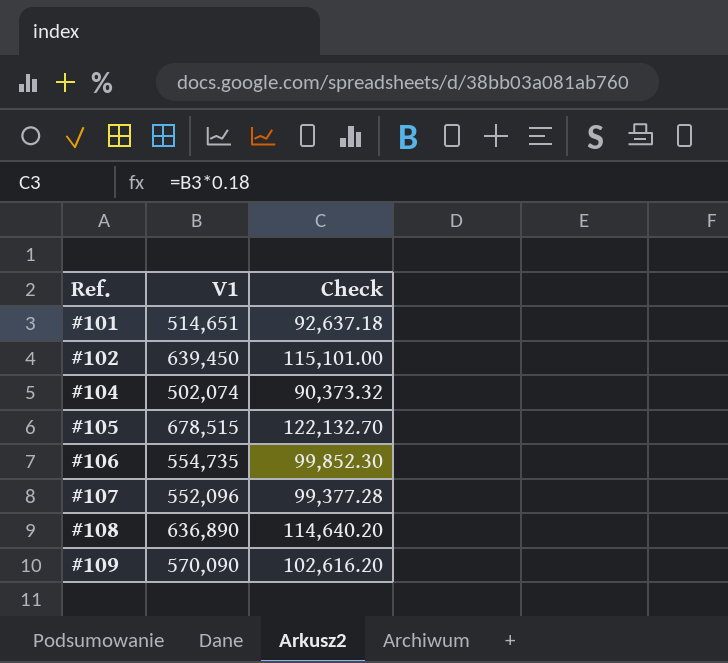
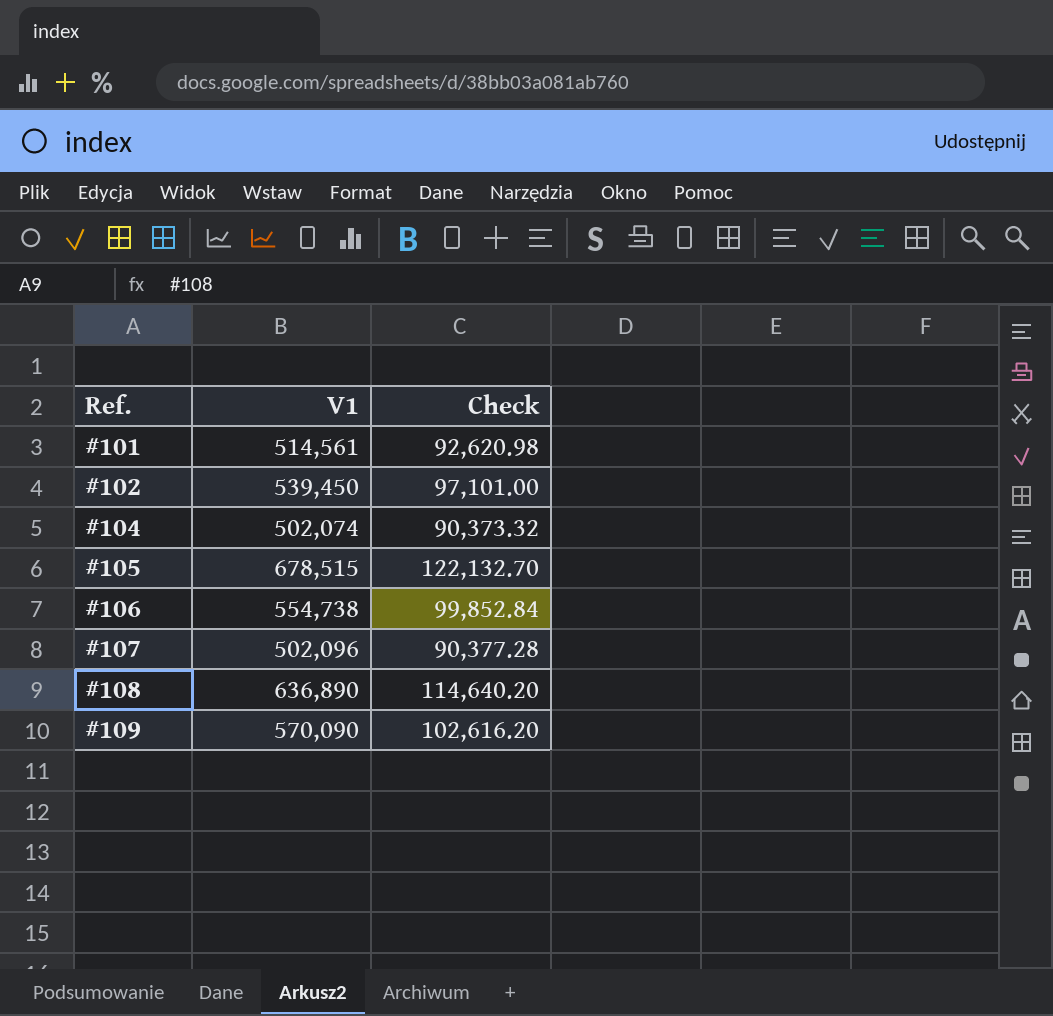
#101 | V1: 514,651 -> 514,561
#101 | Check: 92,637.18 -> 92,620.98
#102 | V1: 639,450 -> 539,450
#102 | Check: 115,101.00 -> 97,101.00
#106 | V1: 554,735 -> 554,738
#106 | Check: 99,852.30 -> 99,852.84
#107 | V1: 552,096 -> 502,096
#107 | Check: 99,377.28 -> 90,377.28

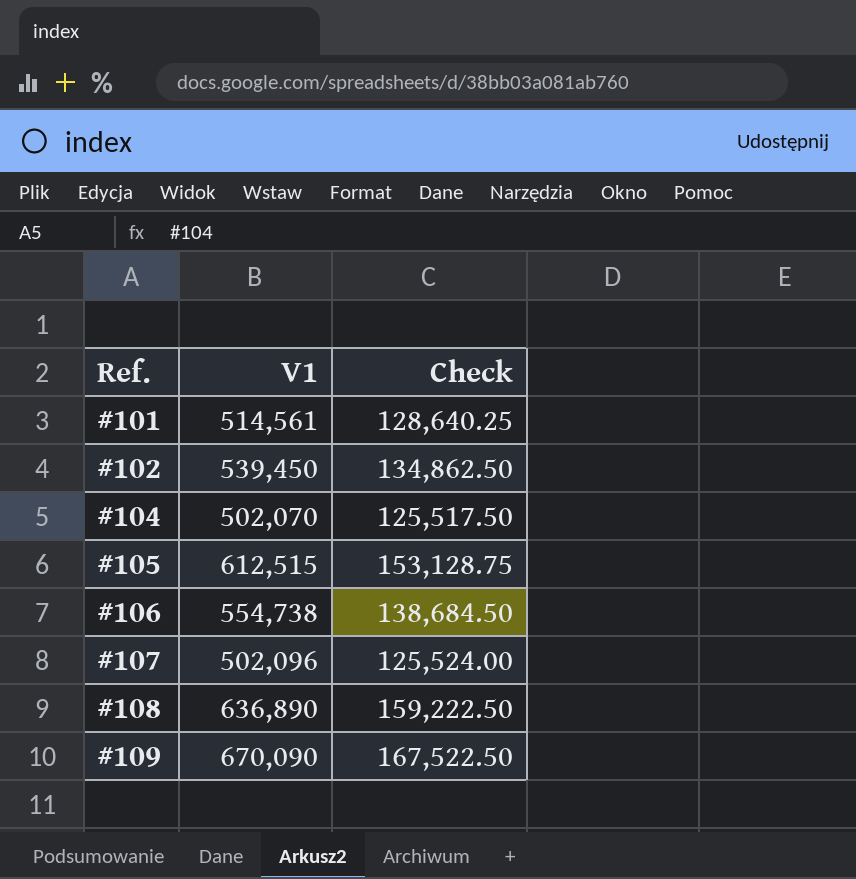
column Check | formula: [V1] * 0.18 -> [V1] * 0.25
#104 | V1: 502,074 -> 502,070
#105 | V1: 678,515 -> 612,515
#109 | V1: 570,090 -> 670,090

